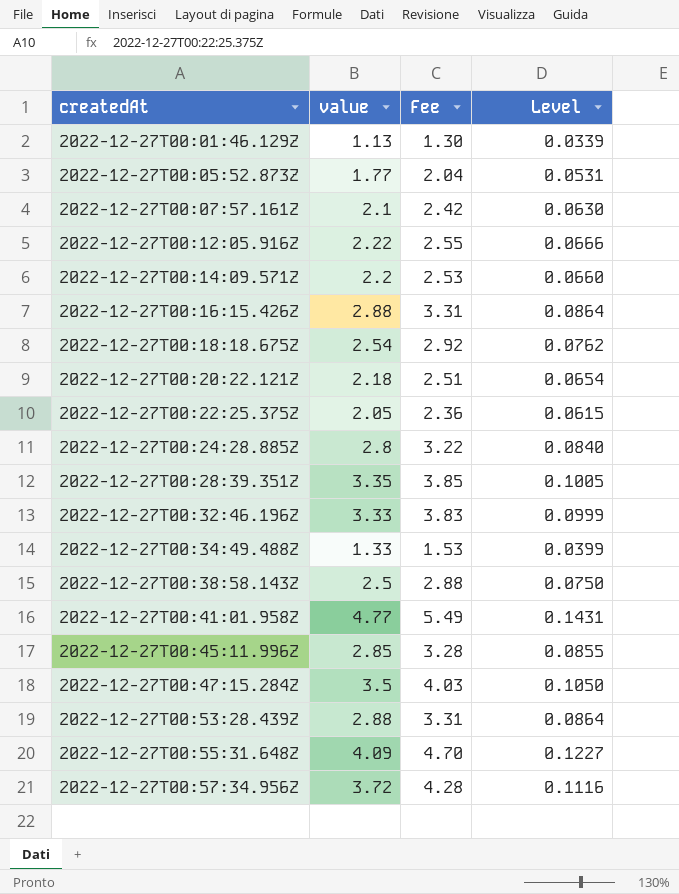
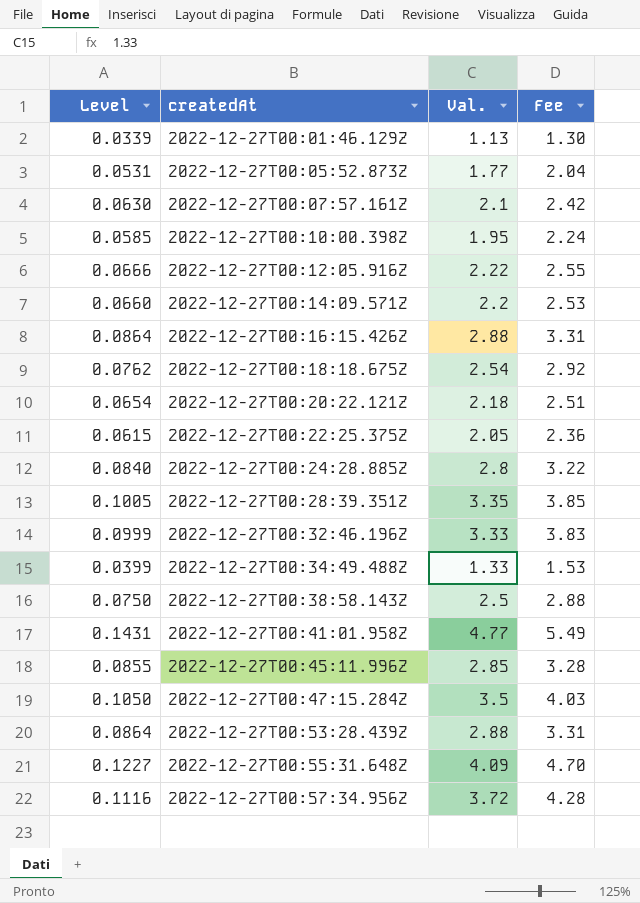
column Level | position: 4 -> 1
column name: value -> Val.
row 2022-12-27T00:10:00.398Z: none -> 0.0585 | 1.95 | 2.24

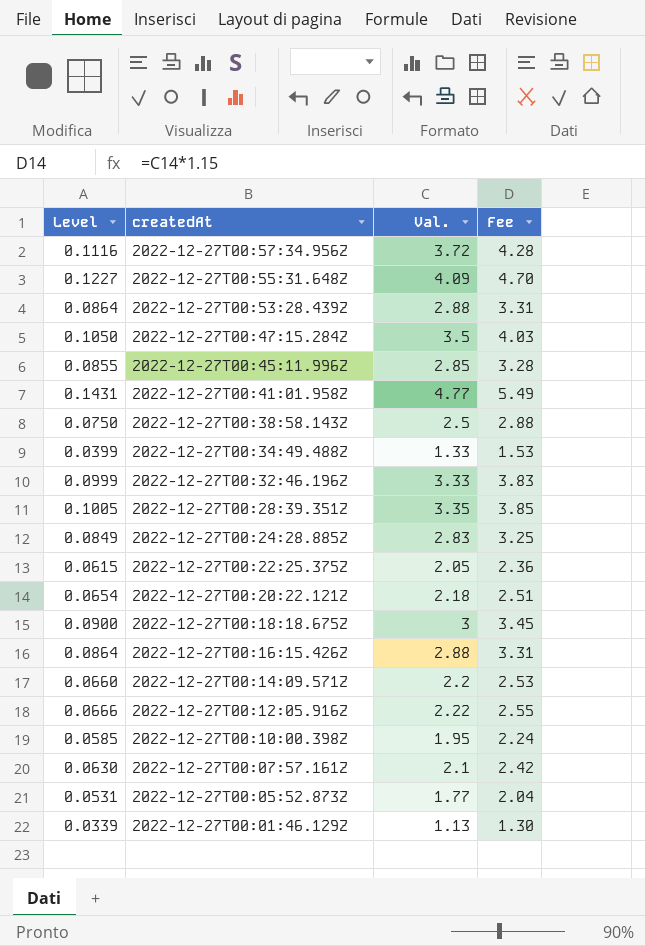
row order: createdAt ascending -> createdAt descending
2022-12-27T00:24:28.885Z | Level: 0.0840 -> 0.0849
2022-12-27T00:24:28.885Z | Val.: 2.8 -> 2.83
2022-12-27T00:24:28.885Z | Fee: 3.22 -> 3.25
2022-12-27T00:18:18.675Z | Level: 0.0762 -> 0.0900
2022-12-27T00:18:18.675Z | Val.: 2.54 -> 3
2022-12-27T00:18:18.675Z | Fee: 2.92 -> 3.45

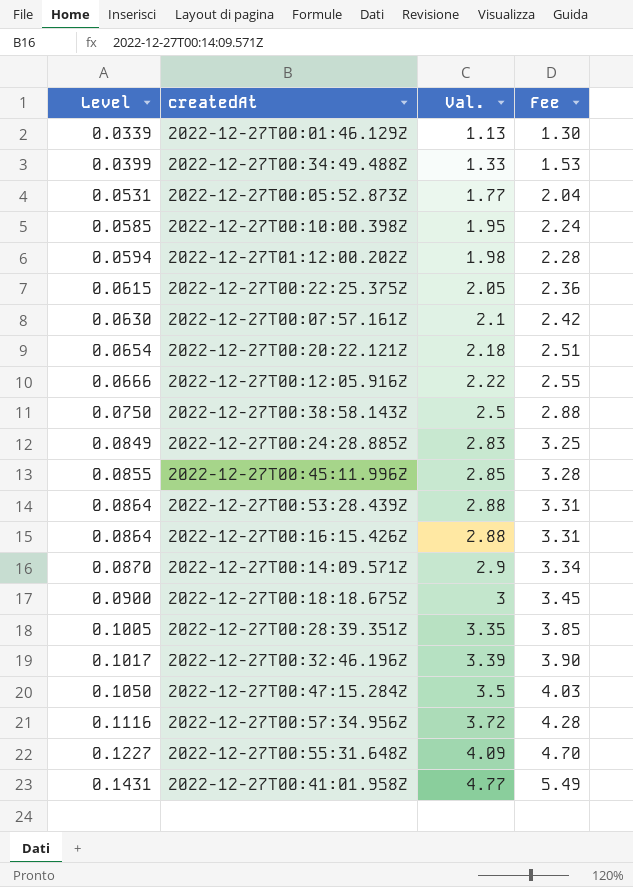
row order: createdAt descending -> Level ascending
row 2022-12-27T01:12:00.202Z: none -> 0.0594 | 1.98 | 2.28
2022-12-27T00:14:09.571Z | Level: 0.0660 -> 0.0870
2022-12-27T00:14:09.571Z | Val.: 2.2 -> 2.9
2022-12-27T00:14:09.571Z | Fee: 2.53 -> 3.34
2022-12-27T00:32:46.196Z | Level: 0.0999 -> 0.1017
2022-12-27T00:32:46.196Z | Val.: 3.33 -> 3.39
2022-12-27T00:32:46.196Z | Fee: 3.83 -> 3.90

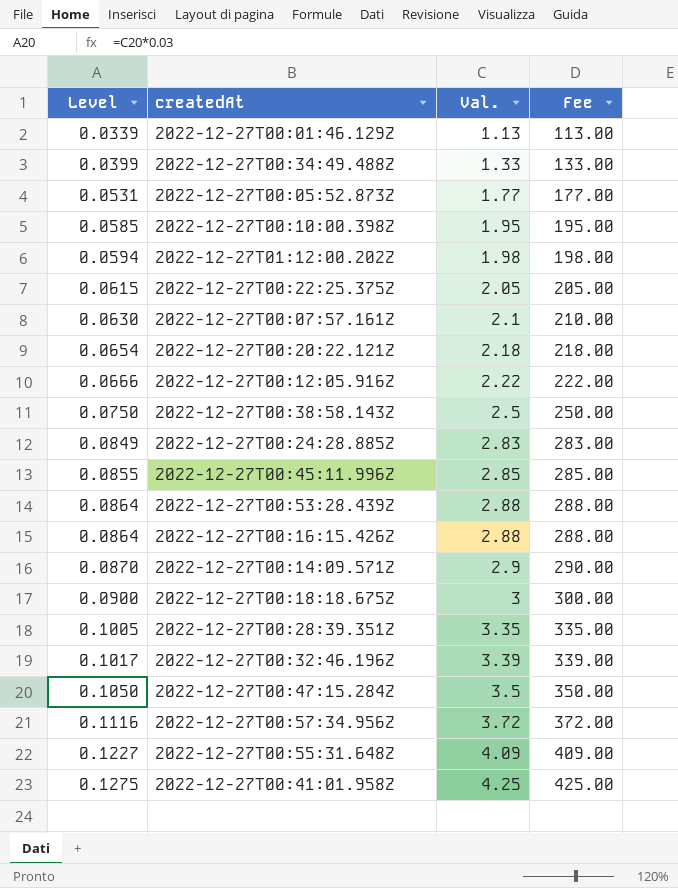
column Fee | formula: [Val.] * 1.15 -> [Val.] * 100
2022-12-27T00:41:01.958Z | Level: 0.1431 -> 0.1275
2022-12-27T00:41:01.958Z | Val.: 4.77 -> 4.25

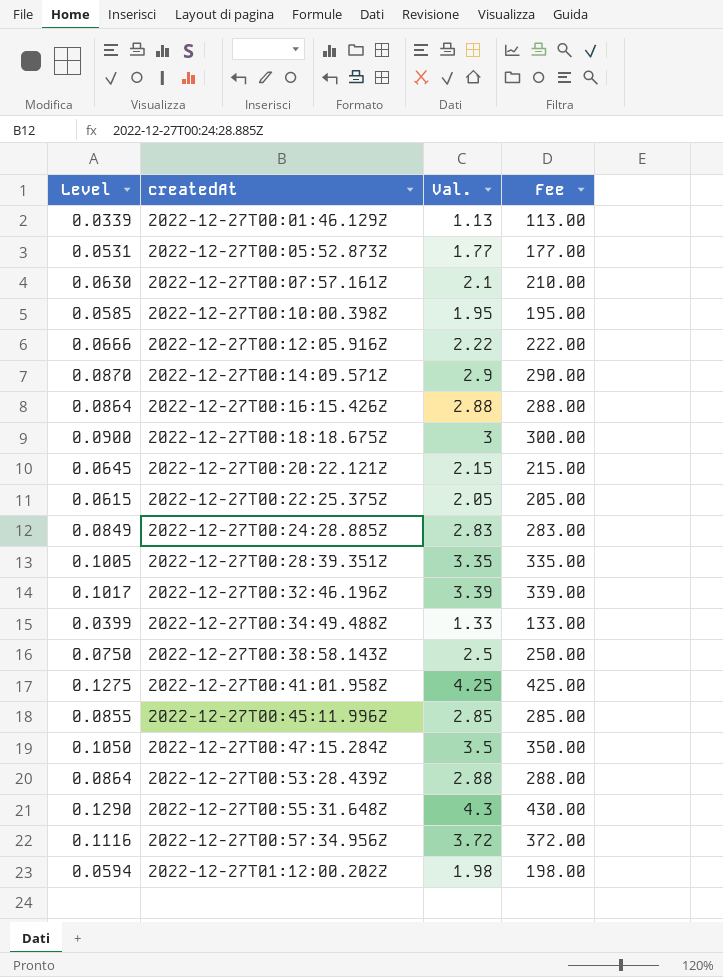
row order: Level ascending -> createdAt ascending
2022-12-27T00:20:22.121Z | Level: 0.0654 -> 0.0645
2022-12-27T00:20:22.121Z | Val.: 2.18 -> 2.15
2022-12-27T00:20:22.121Z | Fee: 218.00 -> 215.00
2022-12-27T00:55:31.648Z | Level: 0.1227 -> 0.1290
2022-12-27T00:55:31.648Z | Val.: 4.09 -> 4.3
2022-12-27T00:55:31.648Z | Fee: 409.00 -> 430.00

